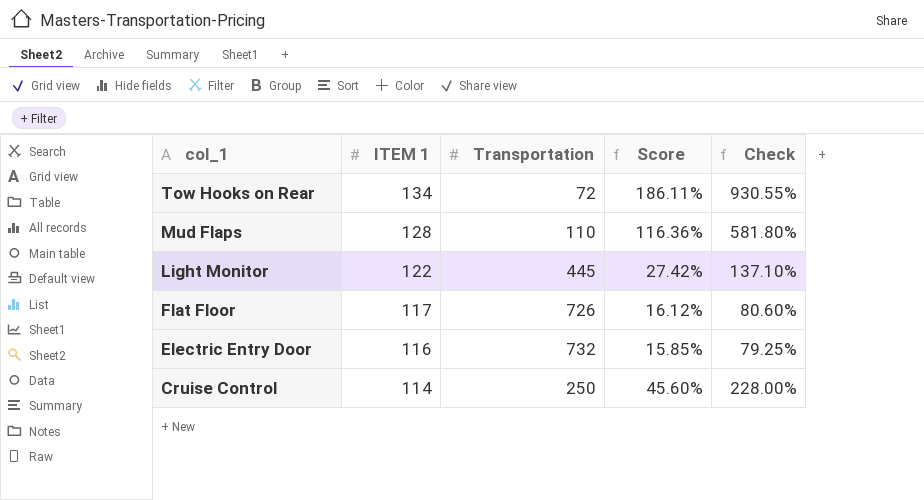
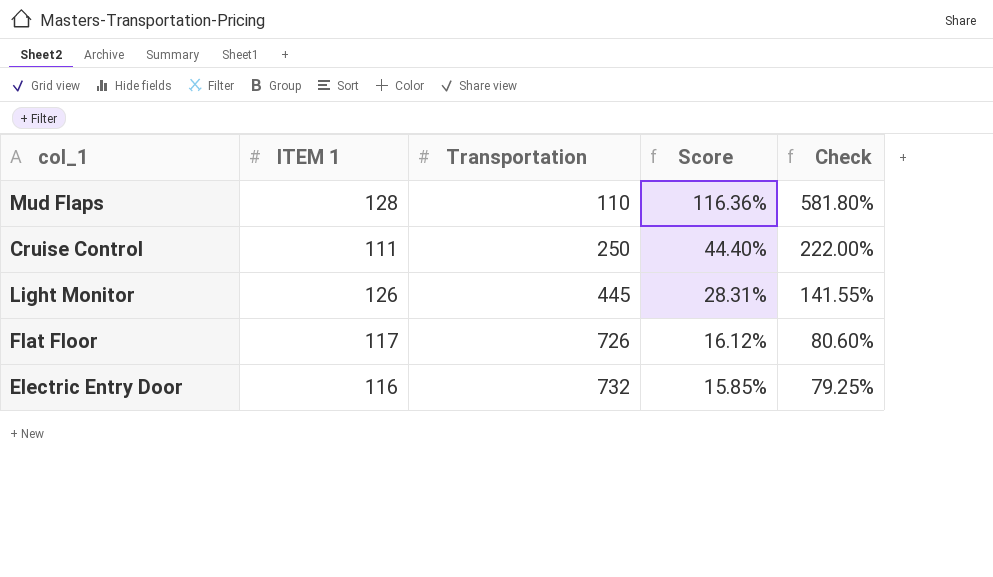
row order: col_1 descending -> Transportation ascending
row Tow Hooks on Rear: 134 | 72 | 186.11% | 930.55% -> none
Cruise Control | ITEM 1: 114 -> 111
Cruise Control | Score: 45.60% -> 44.40%
Cruise Control | Check: 228.00% -> 222.00%
Light Monitor | ITEM 1: 122 -> 126
Light Monitor | Score: 27.42% -> 28.31%
Light Monitor | Check: 137.10% -> 141.55%

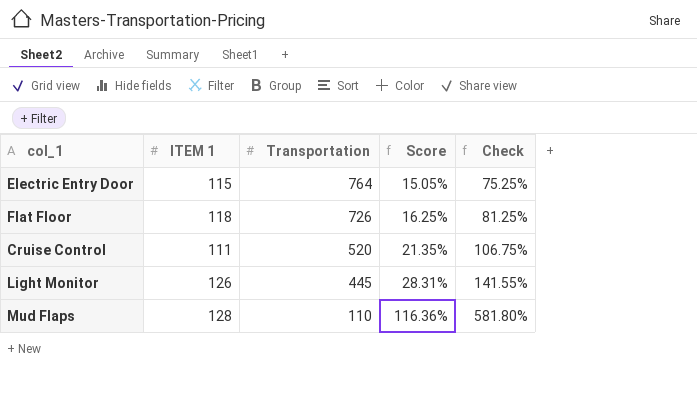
row order: Transportation ascending -> Transportation descending
Electric Entry Door | ITEM 1: 116 -> 115
Electric Entry Door | Transportation: 732 -> 764
Electric Entry Door | Score: 15.85% -> 15.05%
Electric Entry Door | Check: 79.25% -> 75.25%
Flat Floor | ITEM 1: 117 -> 118
Flat Floor | Score: 16.12% -> 16.25%
Flat Floor | Check: 80.60% -> 81.25%
Cruise Control | Transportation: 250 -> 520
Cruise Control | Score: 44.40% -> 21.35%
Cruise Control | Check: 222.00% -> 106.75%

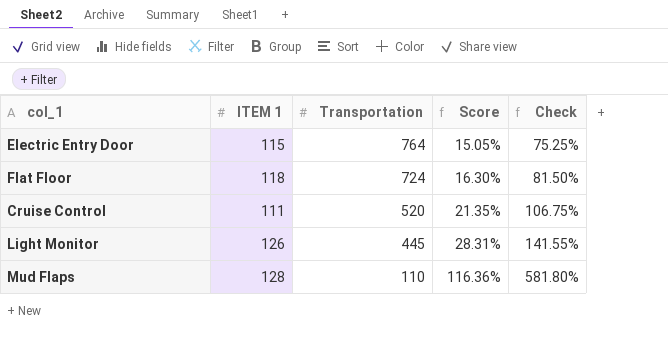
Flat Floor | Transportation: 726 -> 724
Flat Floor | Score: 16.25% -> 16.30%
Flat Floor | Check: 81.25% -> 81.50%

